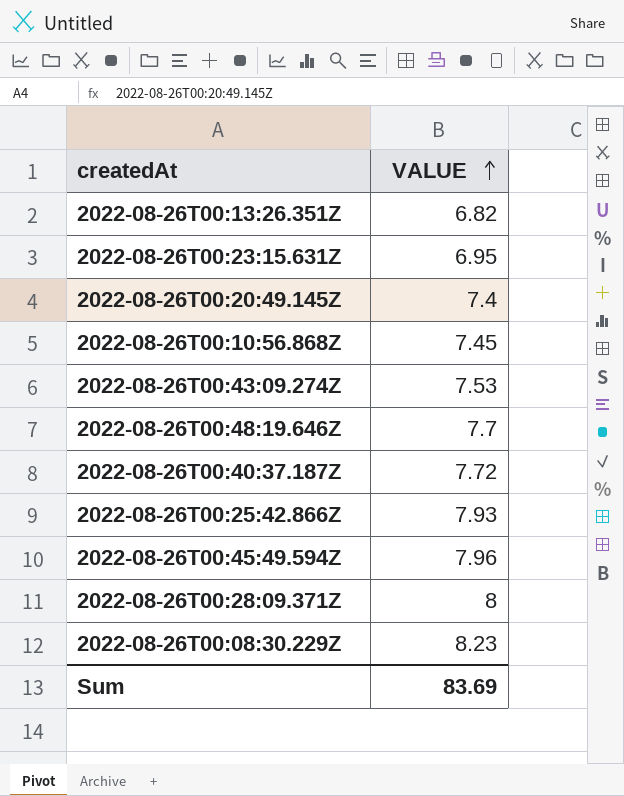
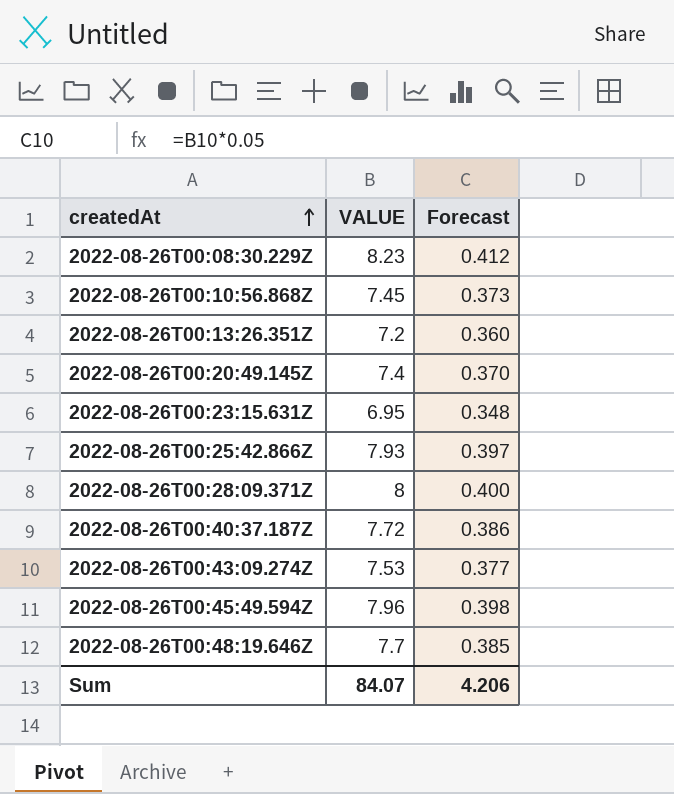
row order: VALUE ascending -> createdAt ascending
column Forecast | formula: none -> [VALUE] * 0.05
2022-08-26T00:13:26.351Z | VALUE: 6.82 -> 7.2
Sum | VALUE: 83.69 -> 84.07

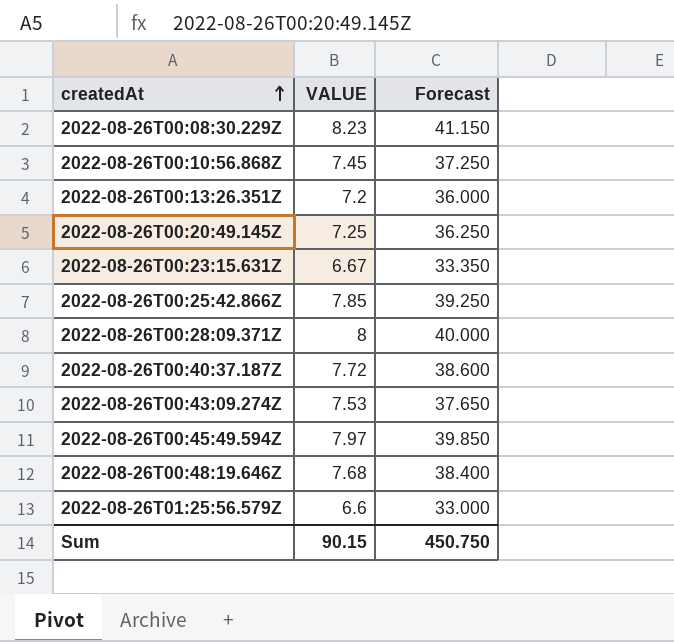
column Forecast | formula: [VALUE] * 0.05 -> [VALUE] * 5
2022-08-26T00:20:49.145Z | VALUE: 7.4 -> 7.25
2022-08-26T00:23:15.631Z | VALUE: 6.95 -> 6.67
2022-08-26T00:25:42.866Z | VALUE: 7.93 -> 7.85
2022-08-26T00:45:49.594Z | VALUE: 7.96 -> 7.97
2022-08-26T00:48:19.646Z | VALUE: 7.7 -> 7.68
row 2022-08-26T01:25:56.579Z: none -> 6.6 | 33.000
Sum | VALUE: 84.07 -> 90.15
Sum | Forecast: 4.206 -> 450.750

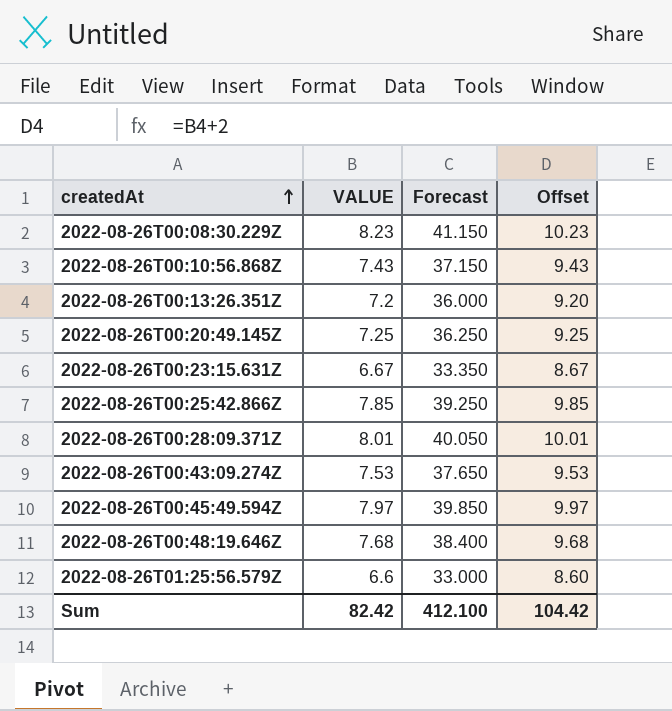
column Offset | formula: none -> [VALUE] + 2
row 2022-08-26T00:40:37.187Z: 7.72 | 38.600 -> none
2022-08-26T00:10:56.868Z | VALUE: 7.45 -> 7.43
2022-08-26T00:10:56.868Z | Forecast: 37.250 -> 37.150
2022-08-26T00:28:09.371Z | VALUE: 8 -> 8.01
2022-08-26T00:28:09.371Z | Forecast: 40.000 -> 40.050
Sum | VALUE: 90.15 -> 82.42
Sum | Forecast: 450.750 -> 412.100

